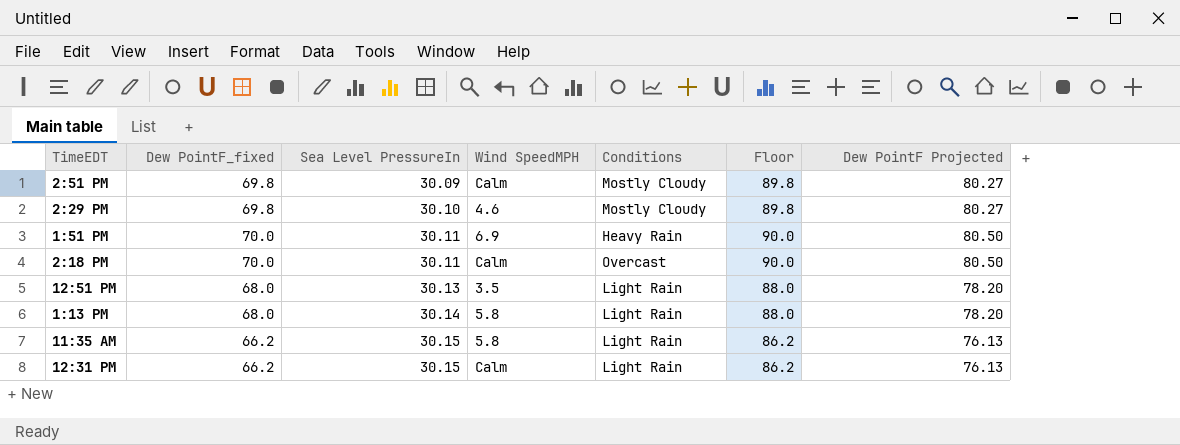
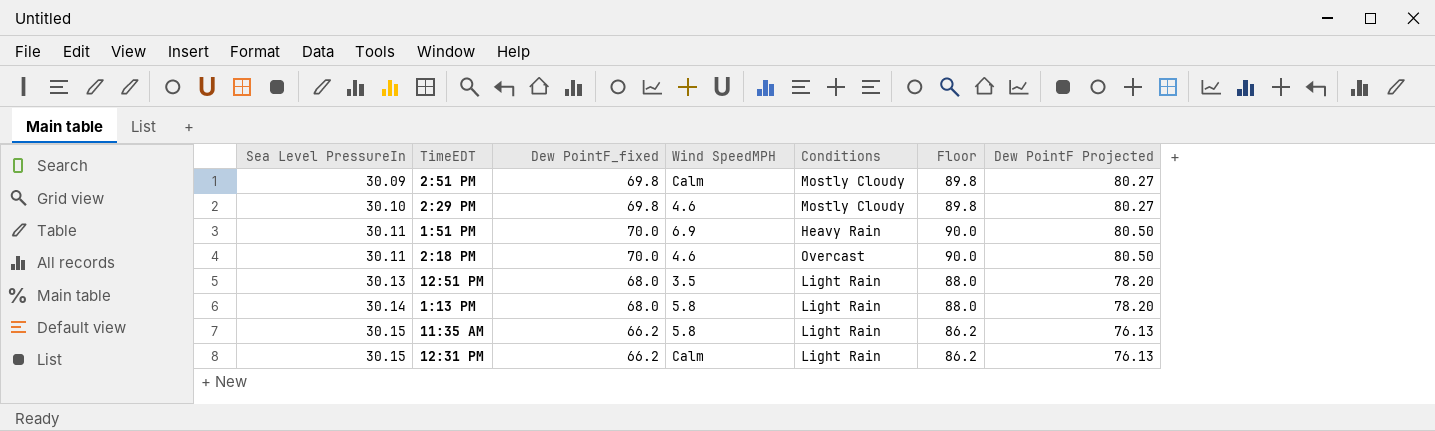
column Sea Level PressureIn | position: 3 -> 1
2:18 PM | Wind SpeedMPH: Calm -> 4.6

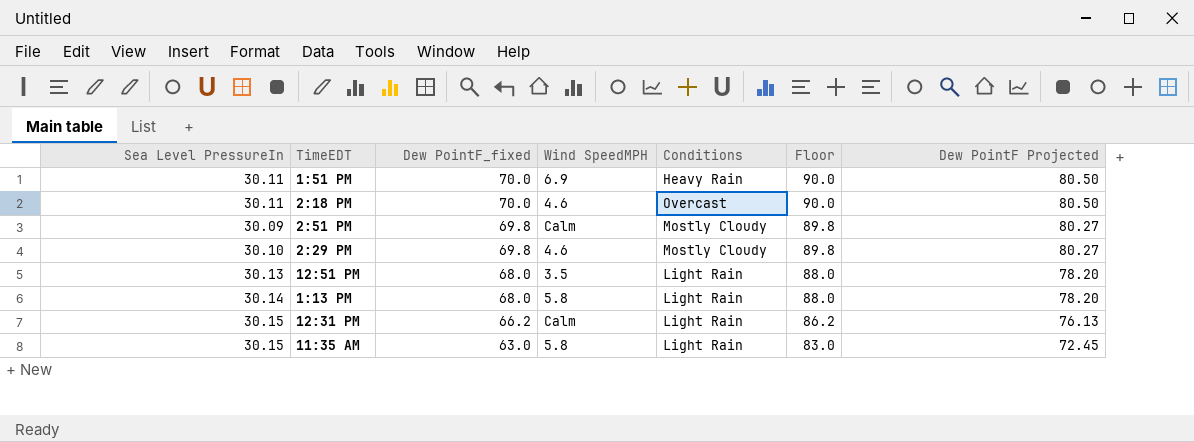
row order: Sea Level PressureIn ascending -> Dew PointF_fixed descending
11:35 AM | Dew PointF_fixed: 66.2 -> 63.0
11:35 AM | Floor: 86.2 -> 83.0
11:35 AM | Dew PointF Projected: 76.13 -> 72.45

